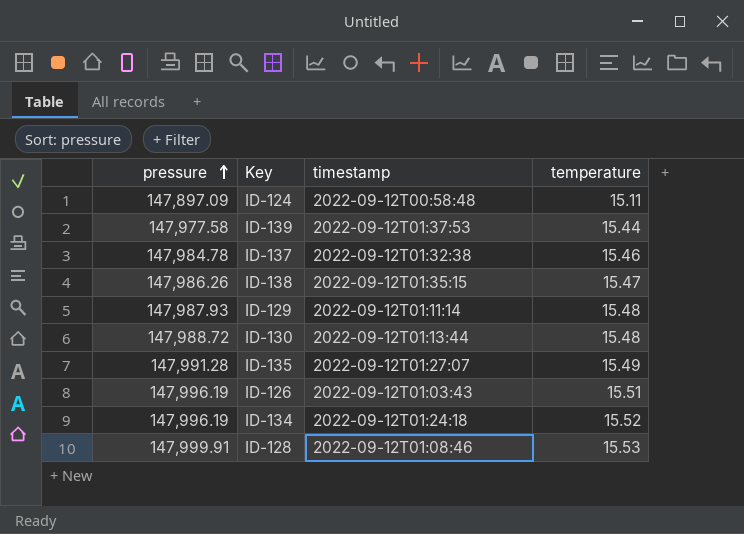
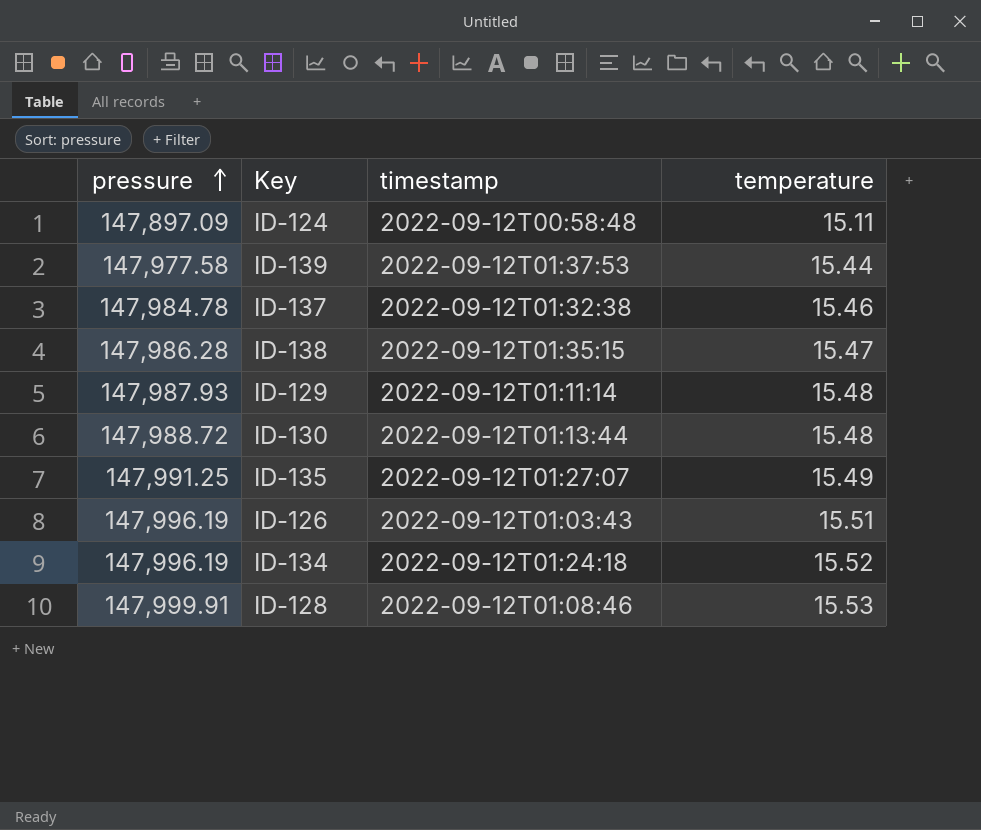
ID-138 | pressure: 147,986.26 -> 147,986.28
ID-135 | pressure: 147,991.28 -> 147,991.25

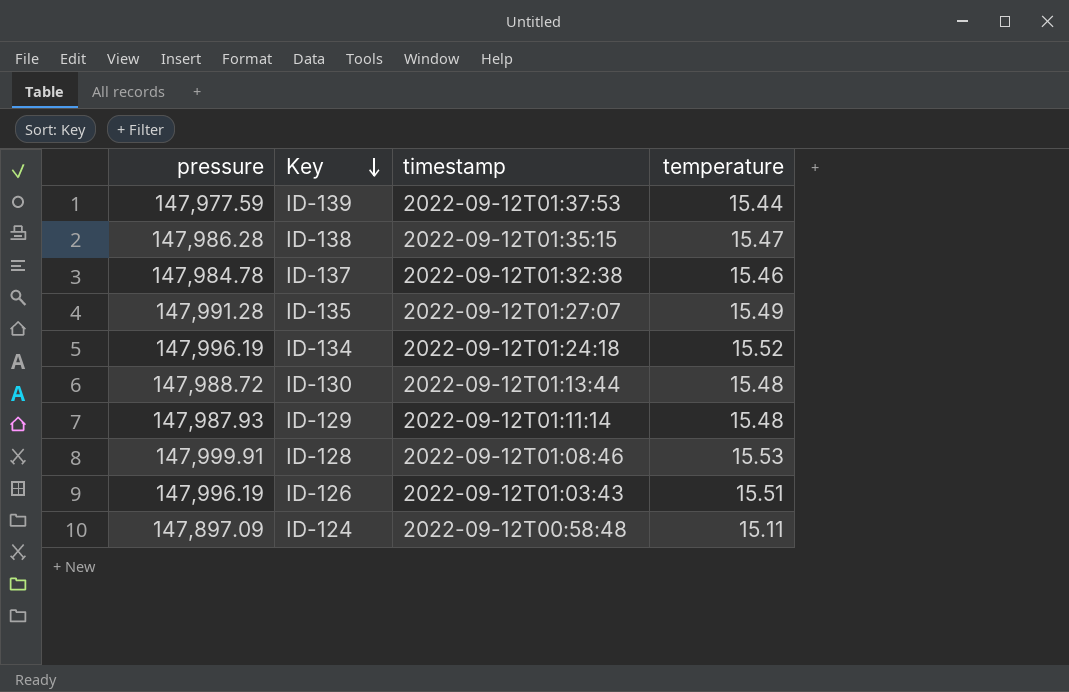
row order: pressure ascending -> Key descending
ID-139 | pressure: 147,977.58 -> 147,977.59
ID-135 | pressure: 147,991.25 -> 147,991.28

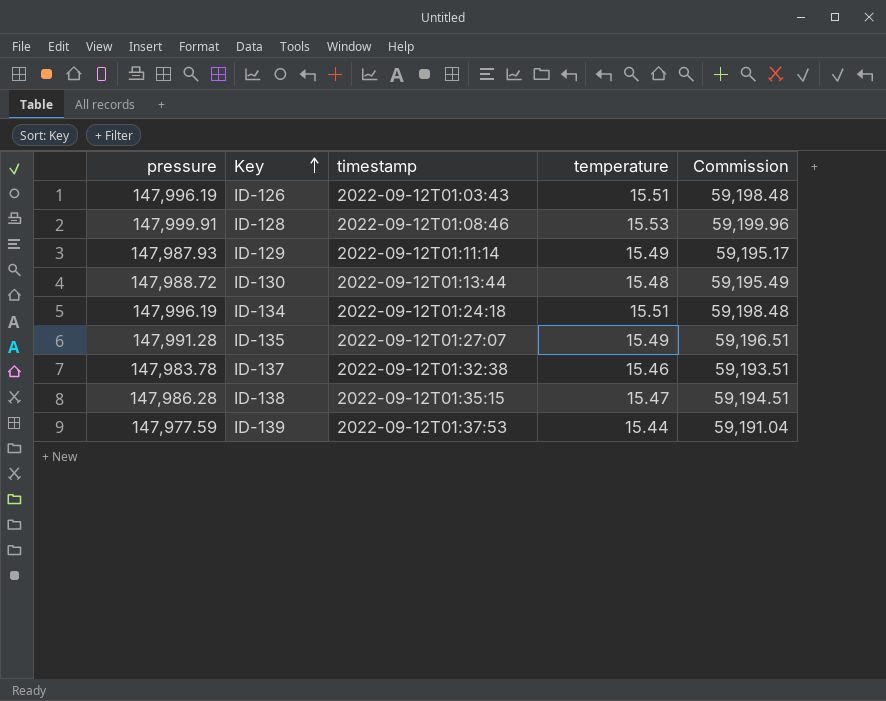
row order: Key descending -> Key ascending
column Commission | formula: none -> [pressure] * 0.4
row ID-124: 147,897.09 | 2022-09-12T00:58:48 | 15.11 -> none
ID-129 | temperature: 15.48 -> 15.49
ID-134 | temperature: 15.52 -> 15.51
ID-137 | pressure: 147,984.78 -> 147,983.78

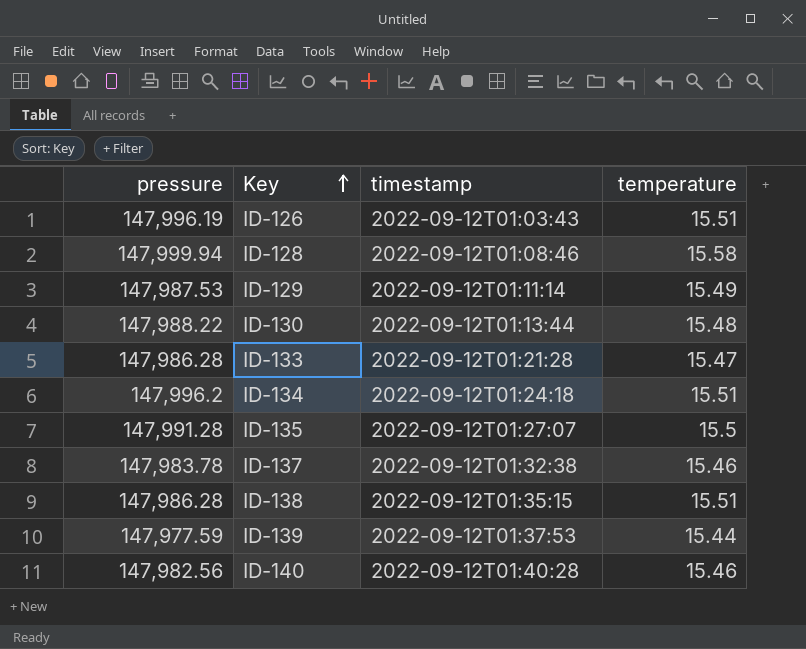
column Commission | formula: [pressure] * 0.4 -> none
ID-128 | pressure: 147,999.91 -> 147,999.94
ID-128 | temperature: 15.53 -> 15.58
ID-129 | pressure: 147,987.93 -> 147,987.53
ID-130 | pressure: 147,988.72 -> 147,988.22
row ID-133: none -> 147,986.28 | 2022-09-12T01:21:28 | 15.47
ID-134 | pressure: 147,996.19 -> 147,996.2
ID-135 | temperature: 15.49 -> 15.5
ID-138 | temperature: 15.47 -> 15.51
row ID-140: none -> 147,982.56 | 2022-09-12T01:40:28 | 15.46

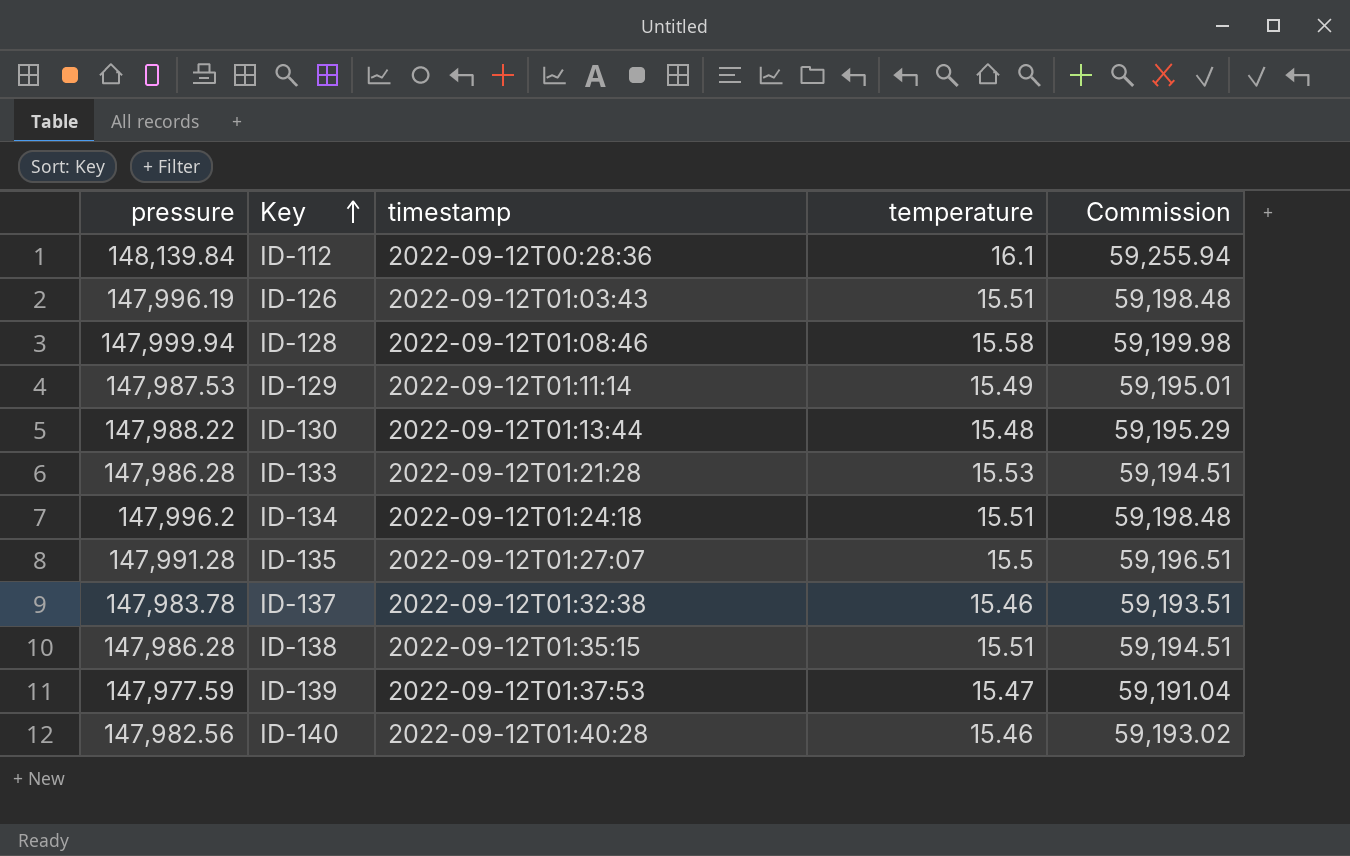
column Commission | formula: none -> [pressure] * 0.4
row ID-112: none -> 148,139.84 | 2022-09-12T00:28:36 | 16.1 | 59,255.94
ID-133 | temperature: 15.47 -> 15.53
ID-139 | temperature: 15.44 -> 15.47

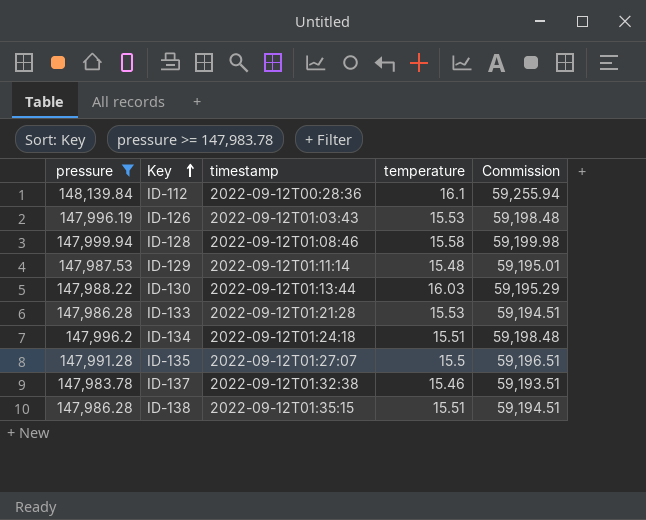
filter: none -> pressure >= 147,983.78
ID-126 | temperature: 15.51 -> 15.53
ID-129 | temperature: 15.49 -> 15.48
ID-130 | temperature: 15.48 -> 16.03

